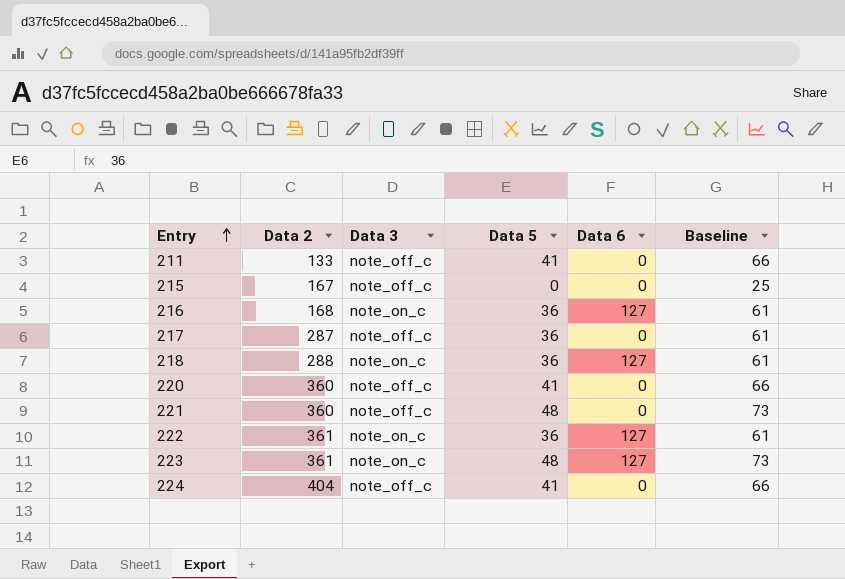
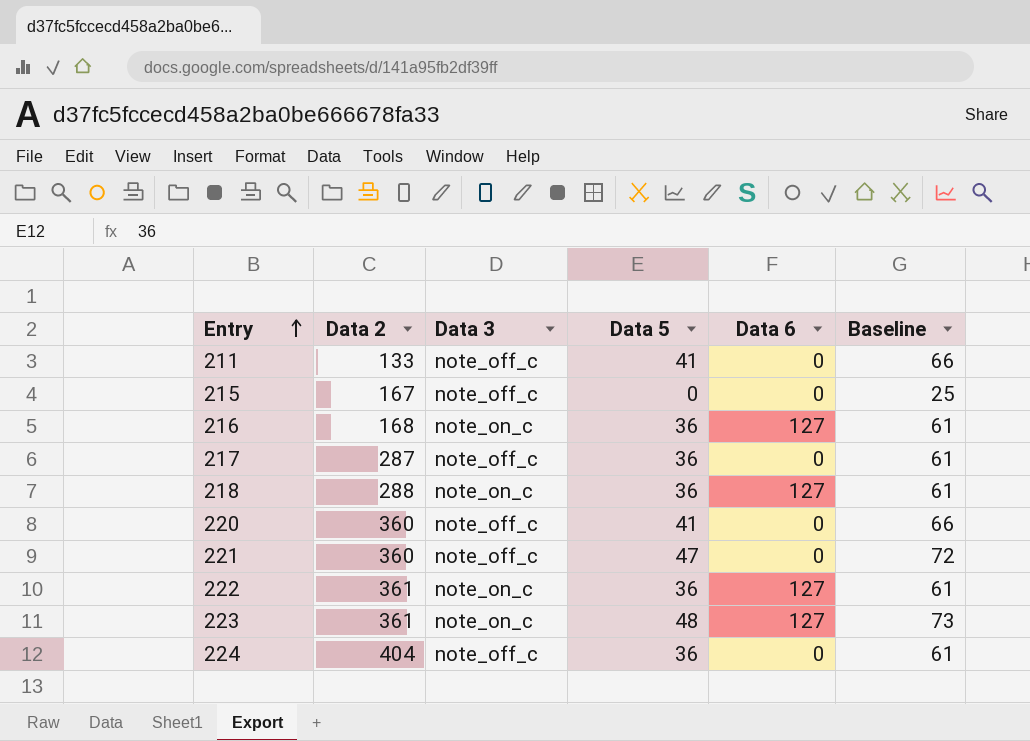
221 | Data 5: 48 -> 47
221 | Baseline: 73 -> 72
224 | Data 5: 41 -> 36
224 | Baseline: 66 -> 61

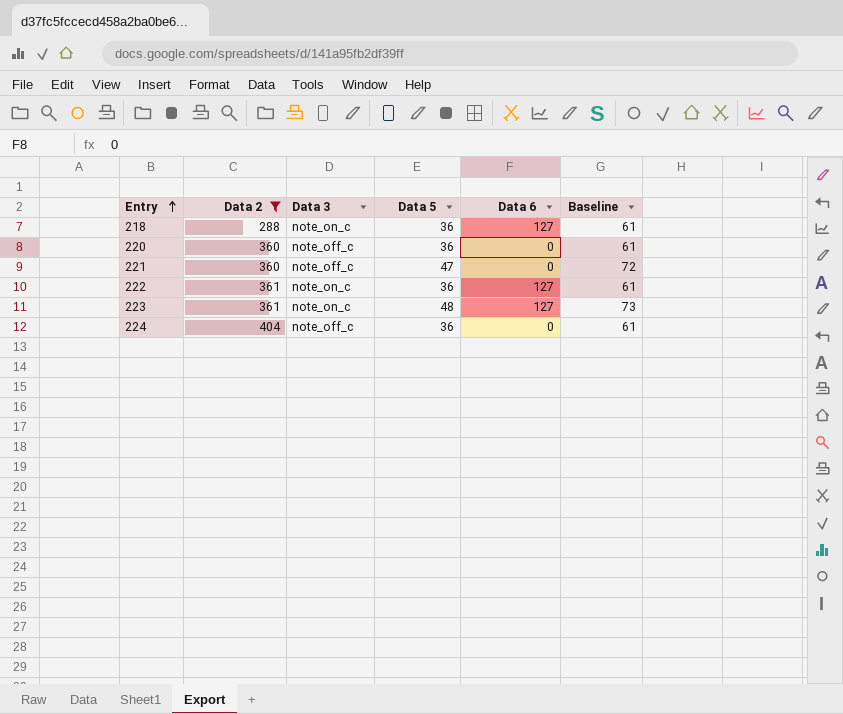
filter: none -> Data 2 >= 288
220 | Data 5: 41 -> 36
220 | Baseline: 66 -> 61

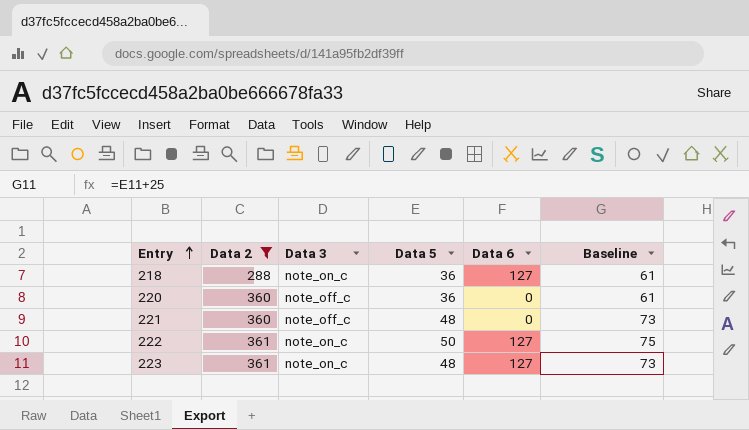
row 224: 404 | note_off_c | 36 | 0 | 61 -> none
221 | Data 5: 47 -> 48
221 | Baseline: 72 -> 73
222 | Data 5: 36 -> 50
222 | Baseline: 61 -> 75

